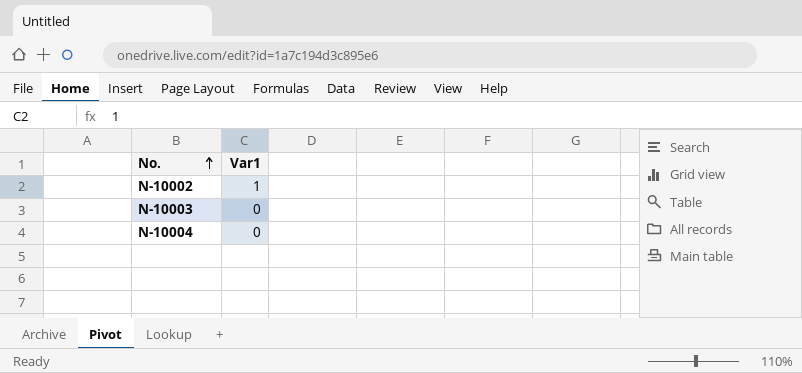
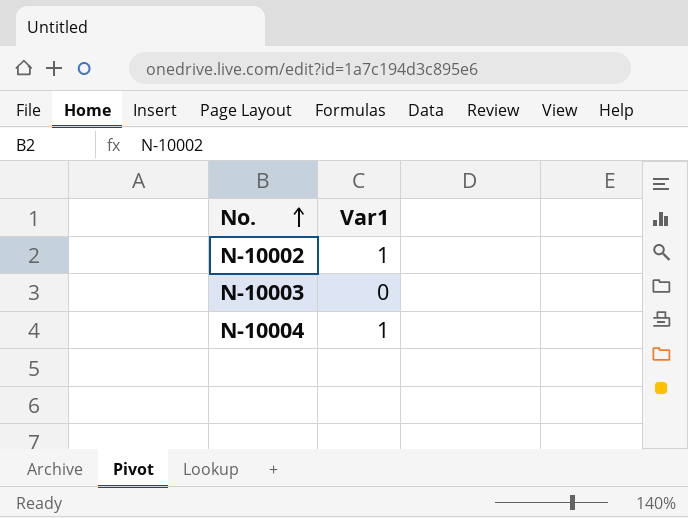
N-10004 | Var1: 0 -> 1

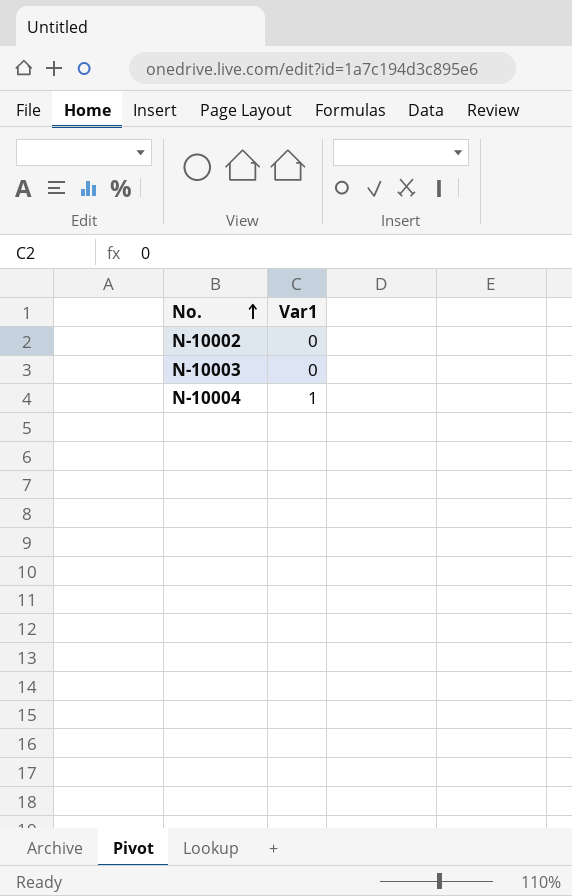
N-10002 | Var1: 1 -> 0

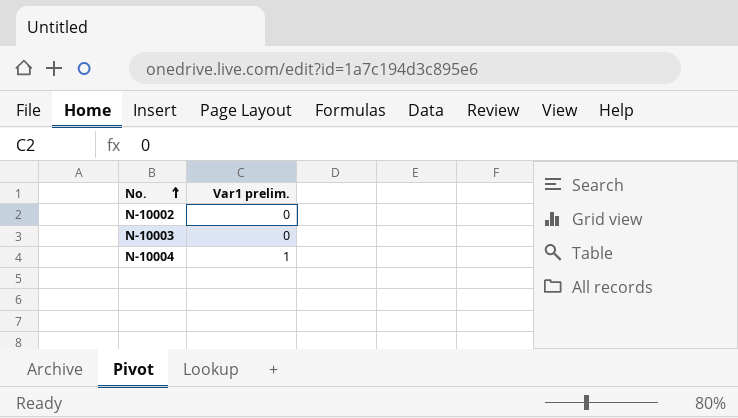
column name: Var1 -> Var1 prelim.

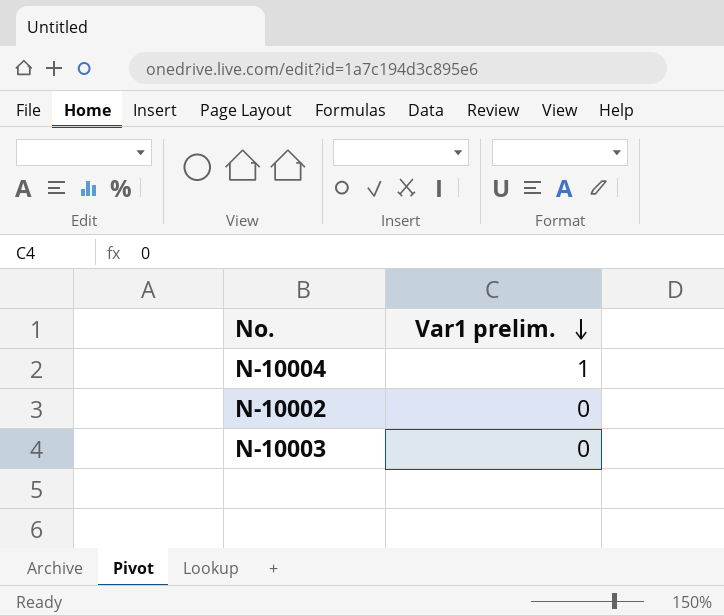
row order: No. ascending -> Var1 prelim. descending

